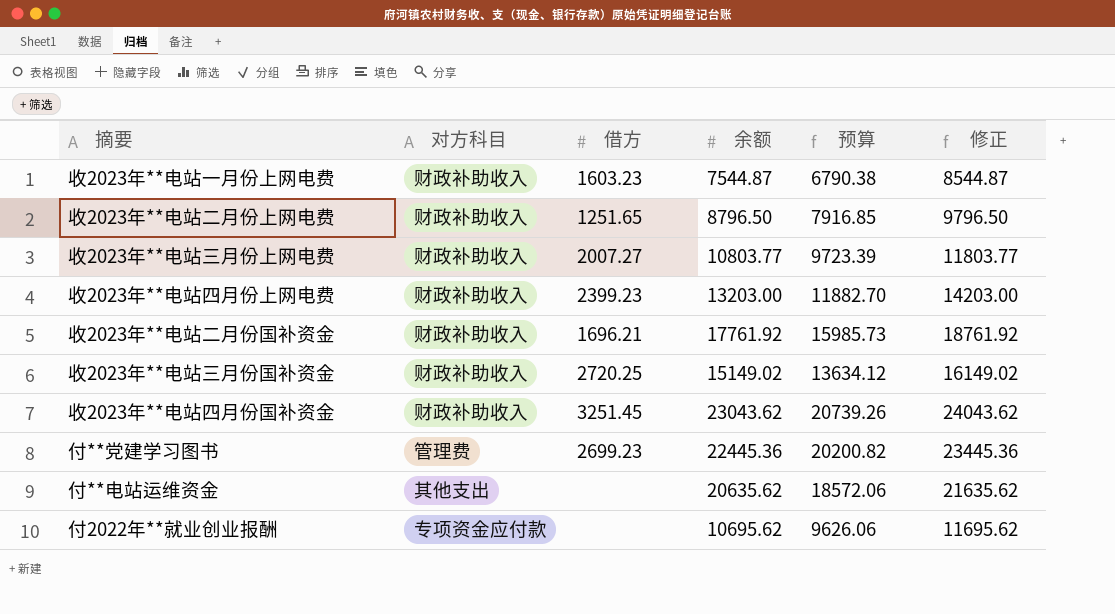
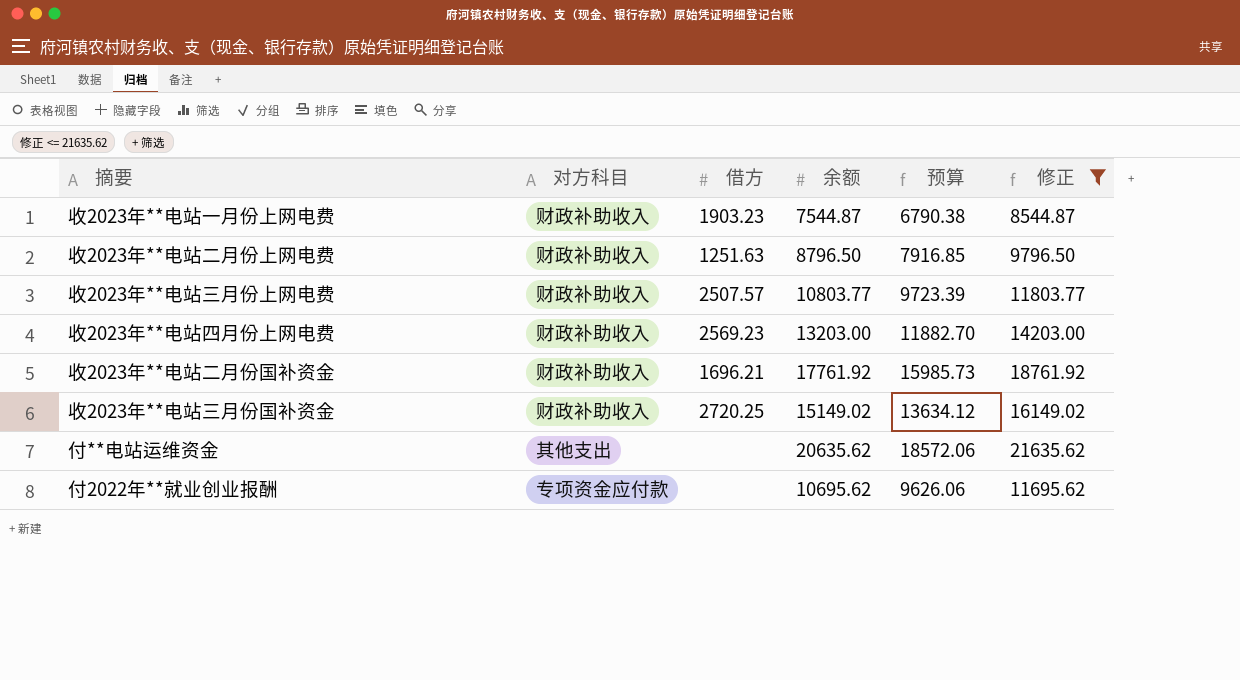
filter: none -> 修正 <= 21635.62
收2023年**电站一月份上网电费 | 借方: 1603.23 -> 1903.23
收2023年**电站二月份上网电费 | 借方: 1251.65 -> 1251.63
收2023年**电站三月份上网电费 | 借方: 2007.27 -> 2507.57
收2023年**电站四月份上网电费 | 借方: 2399.23 -> 2569.23

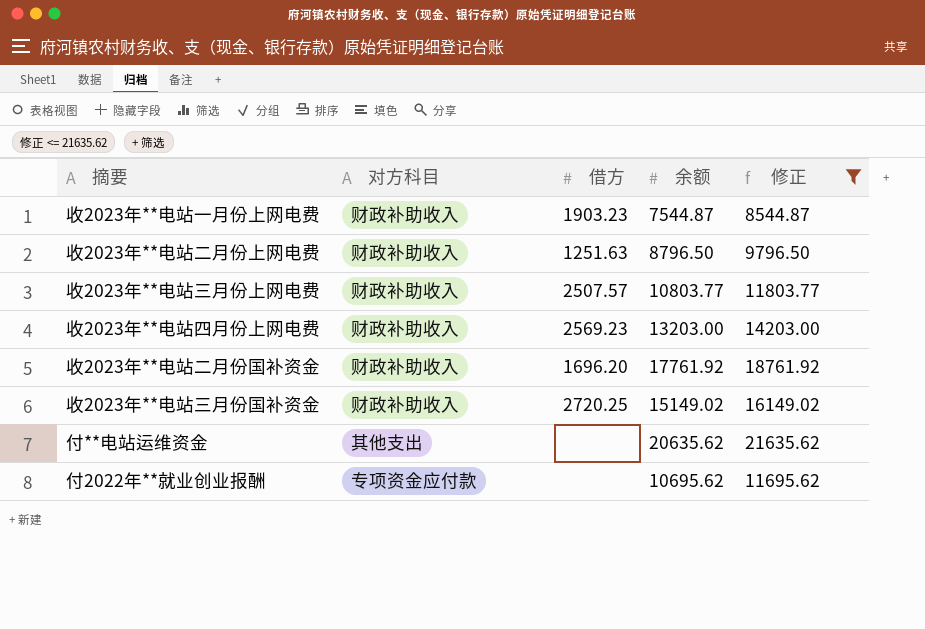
column 预算 | formula: [余额] * 0.9 -> none
收2023年**电站二月份国补资金 | 借方: 1696.21 -> 1696.20

